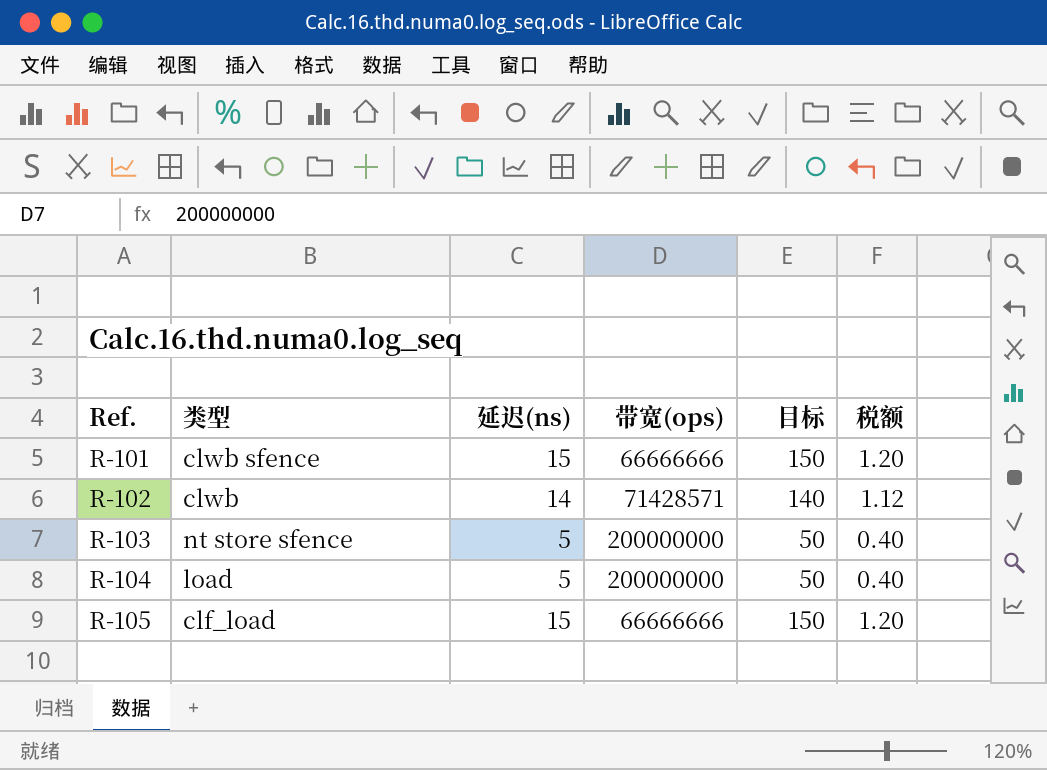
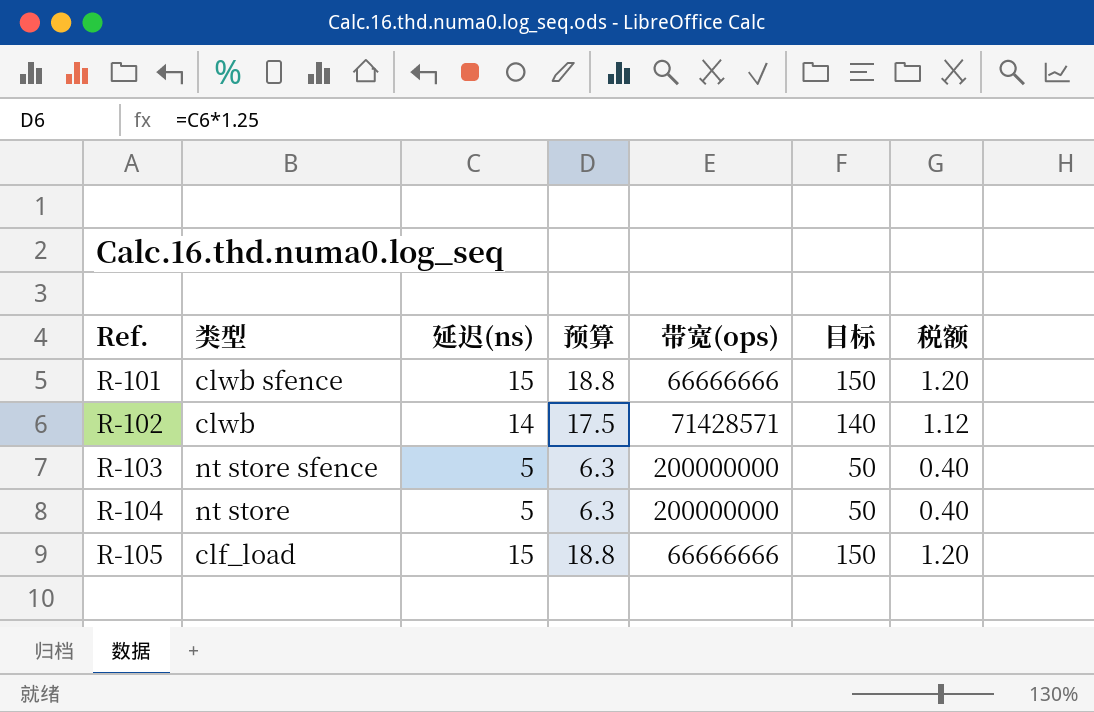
column 预算 | formula: none -> [延迟(ns)] * 1.25
R-104 | 类型: load -> nt store

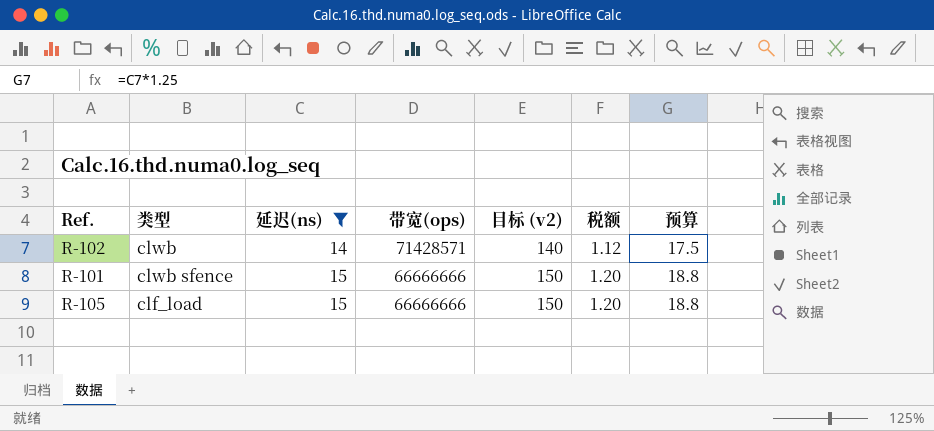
filter: none -> 延迟(ns) != 5
row order: Ref. ascending -> 延迟(ns) ascending
column name: 目标 -> 目标 (v2)
column 预算 | position: 4 -> 7

